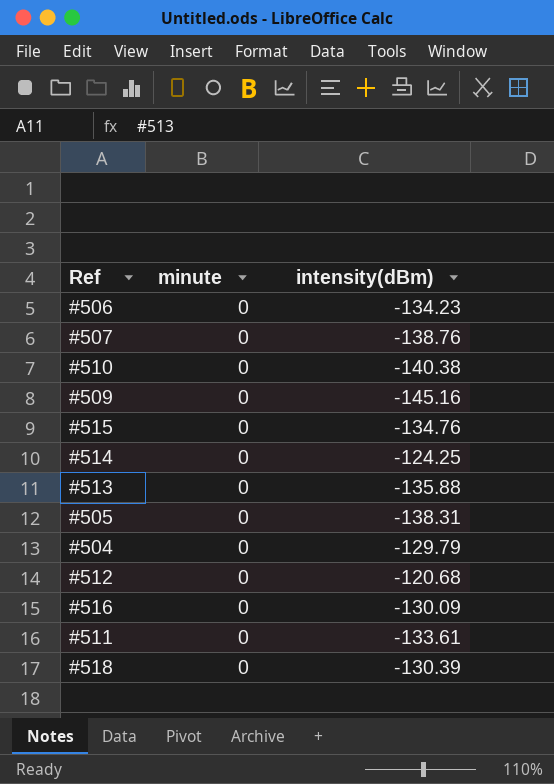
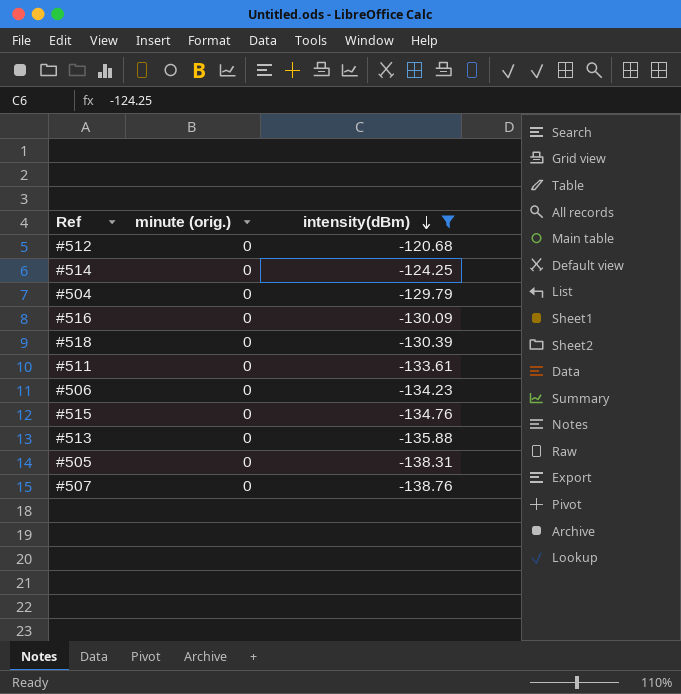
filter: none -> intensity(dBm) >= -138.76
row order: none -> intensity(dBm) descending
column name: minute -> minute (orig.)

